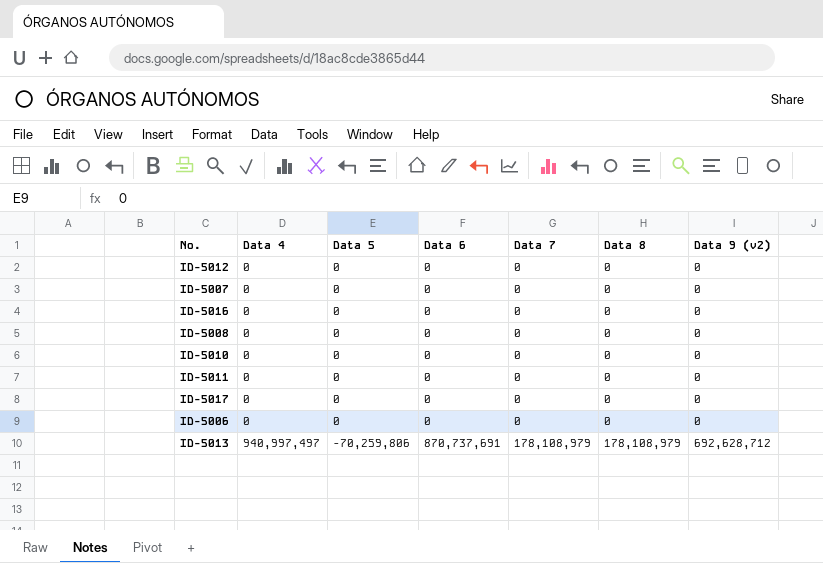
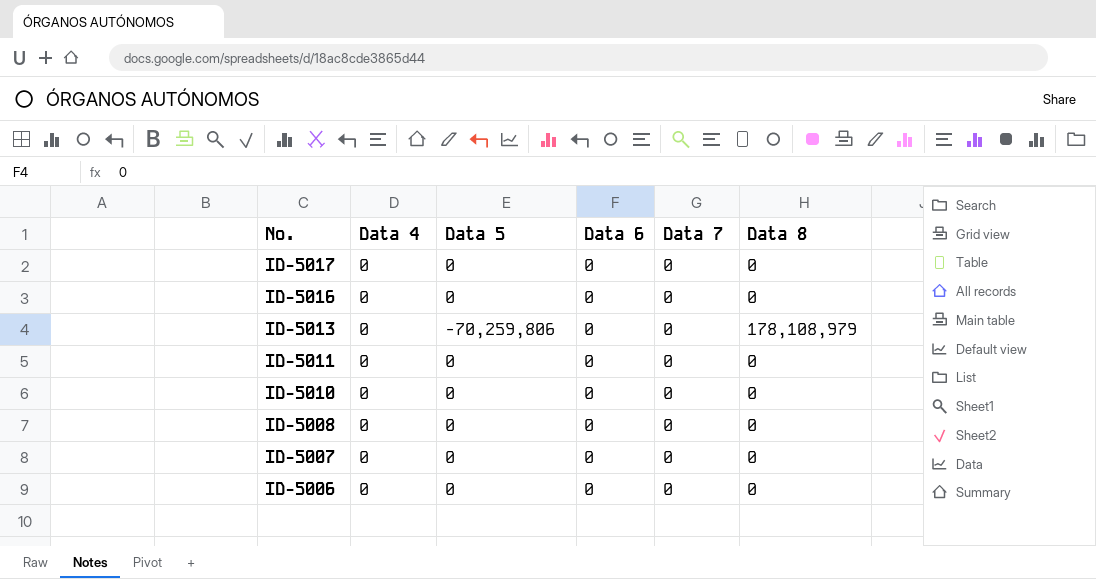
row order: Data 4 ascending -> No. descending
column Data 9 (v2) | position: 7 -> none
row ID-5012: 0 | 0 | 0 | 0 | 0 | 0 -> none
ID-5013 | Data 4: 940,997,497 -> 0
ID-5013 | Data 6: 870,737,691 -> 0
ID-5013 | Data 7: 178,108,979 -> 0

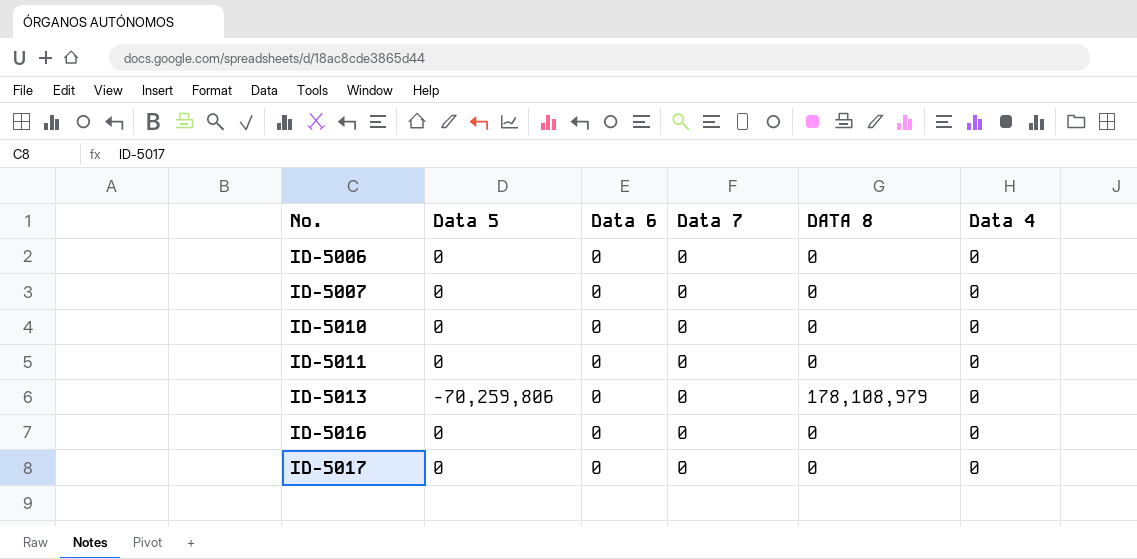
row order: No. descending -> No. ascending
column name: Data 8 -> DATA 8
column Data 4 | position: 2 -> 6
row ID-5008: 0 | 0 | 0 | 0 | 0 -> none

